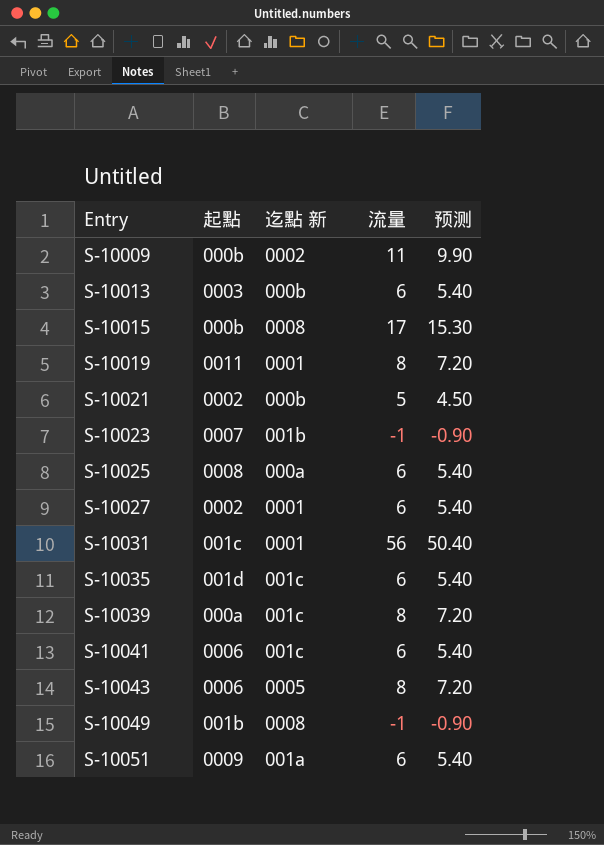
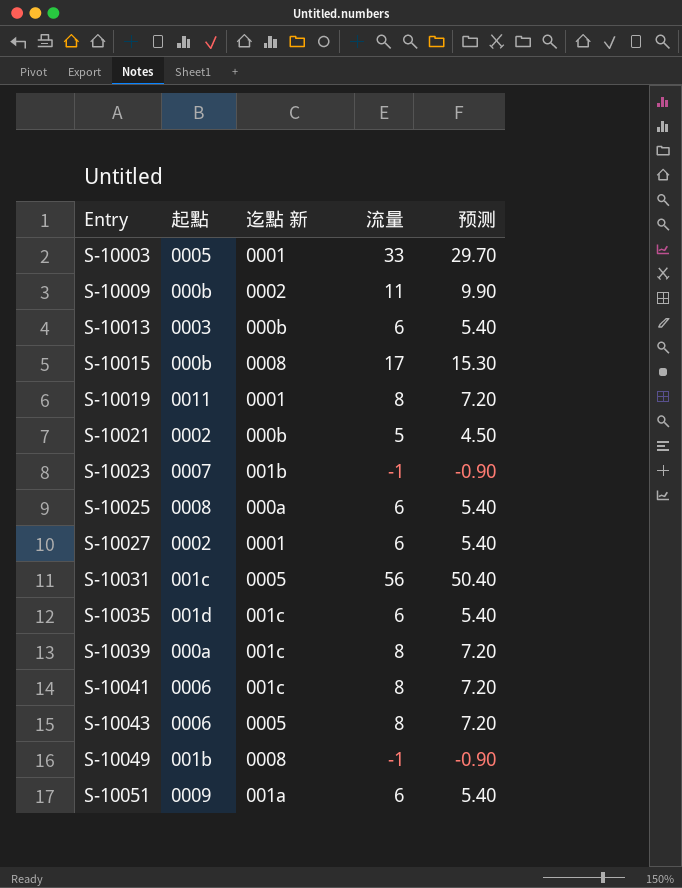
row S-10003: none -> 0005 | 0001 | 33 | 29.70
S-10031 | 迄點 新: 0001 -> 0005
S-10041 | 流量: 6 -> 8
S-10041 | 预测: 5.40 -> 7.20

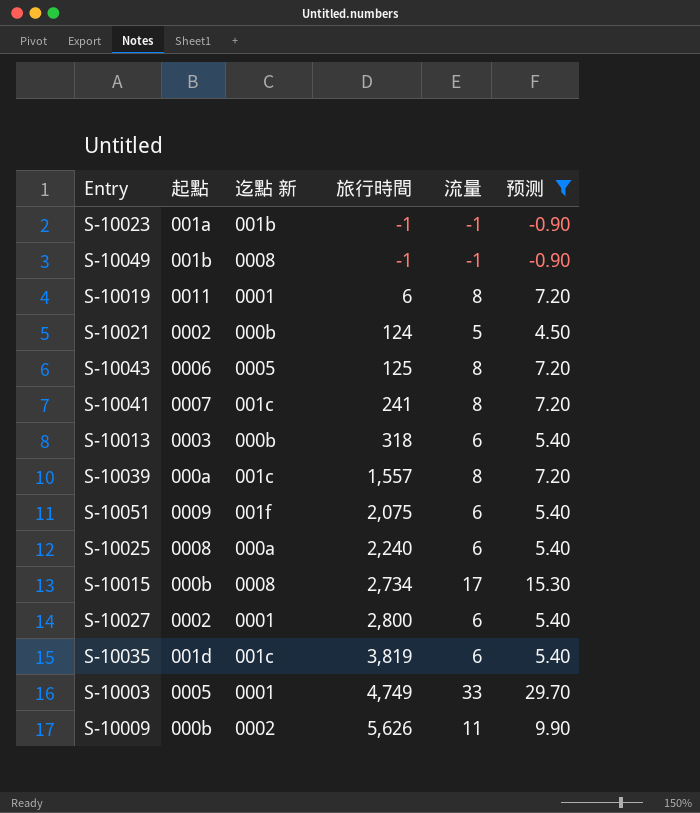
filter: none -> 预测 != 50.40
row order: Entry ascending -> 旅行時間 ascending
column 旅行時間 | position: none -> 4
S-10023 | 起點: 0007 -> 001a
S-10041 | 起點: 0006 -> 0007
S-10051 | 迄點 新: 001a -> 001f

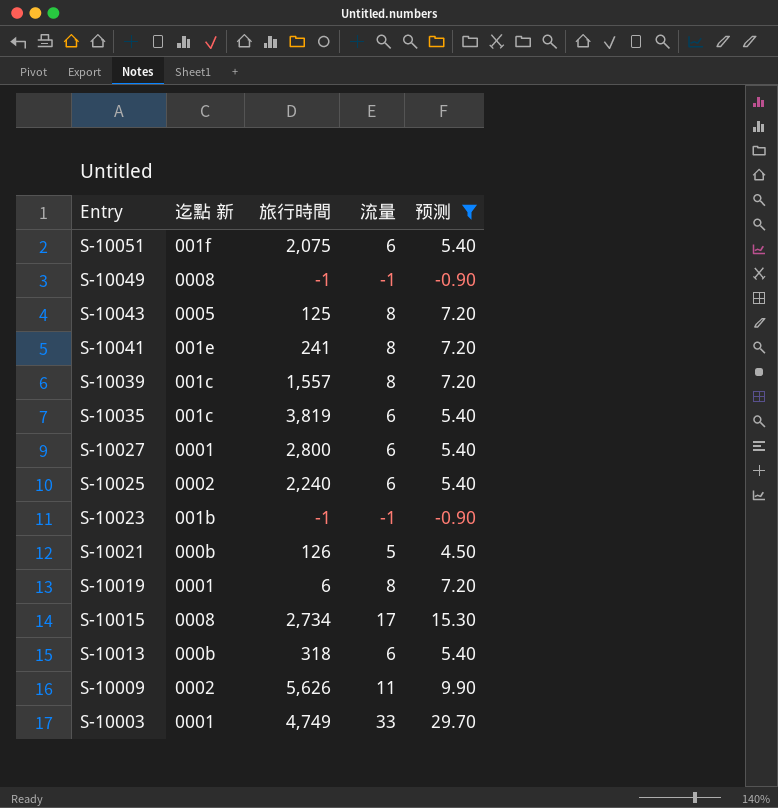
row order: 旅行時間 ascending -> Entry descending
column 起點 | position: 2 -> none
S-10041 | 迄點 新: 001c -> 001e
S-10025 | 迄點 新: 000a -> 0002
S-10021 | 旅行時間: 124 -> 126

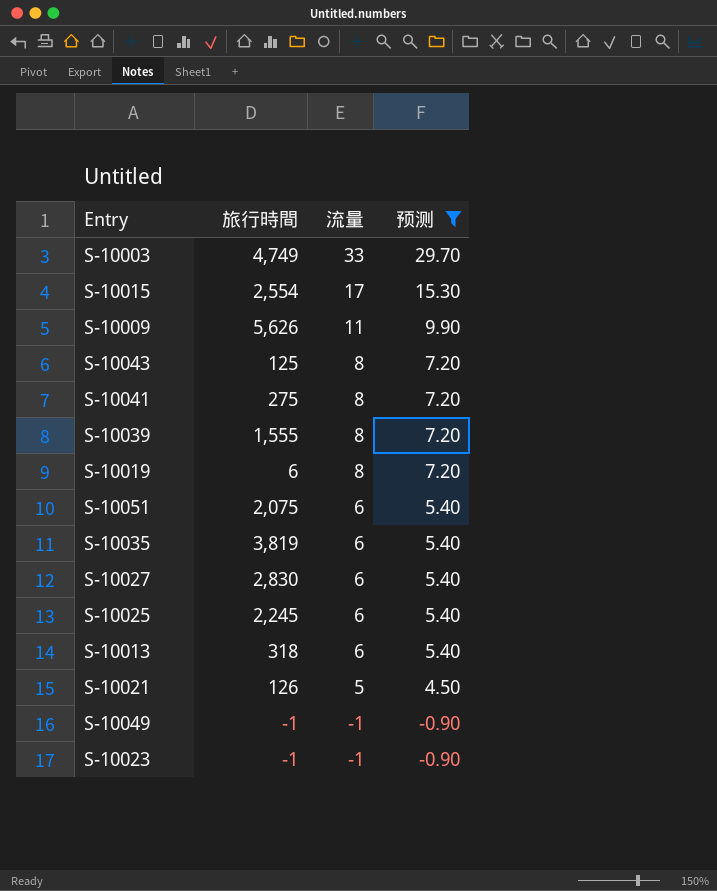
row order: Entry descending -> 流量 descending
column 迄點 新 | position: 2 -> none
S-10015 | 旅行時間: 2,734 -> 2,554
S-10041 | 旅行時間: 241 -> 275
S-10039 | 旅行時間: 1,557 -> 1,555
S-10027 | 旅行時間: 2,800 -> 2,830
S-10025 | 旅行時間: 2,240 -> 2,245

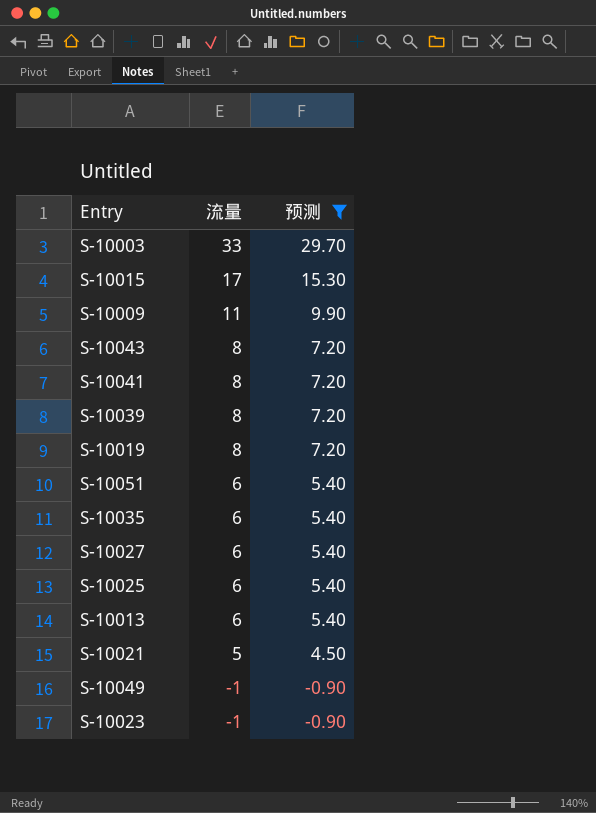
column 旅行時間 | position: 2 -> none

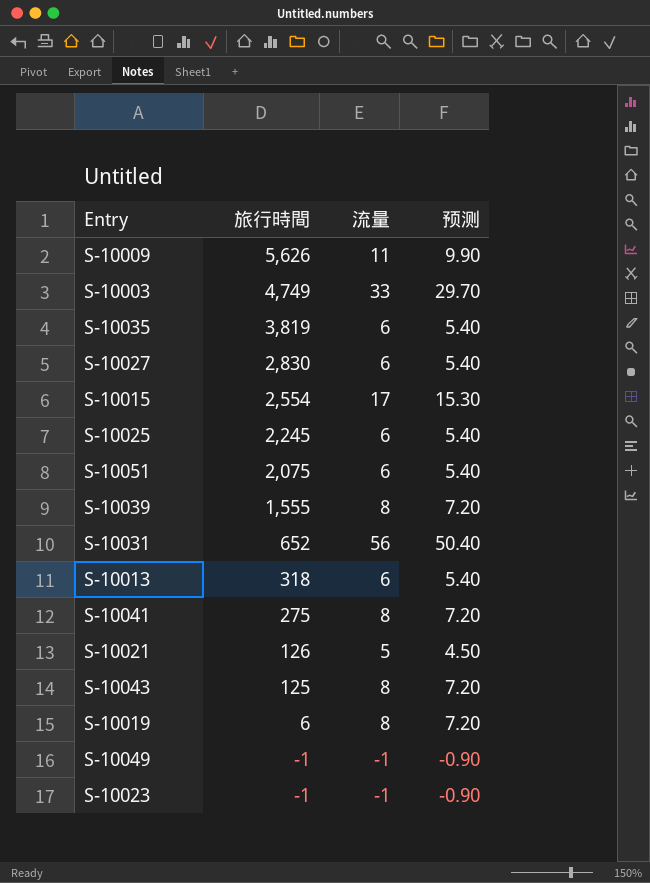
filter: 预测 != 50.40 -> none
row order: 流量 descending -> 旅行時間 descending
column 旅行時間 | position: none -> 2

